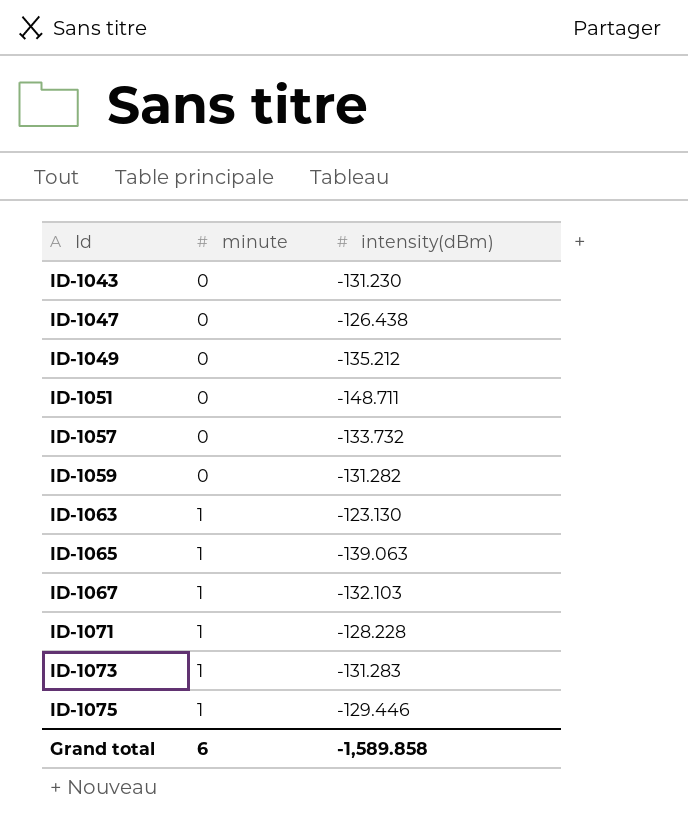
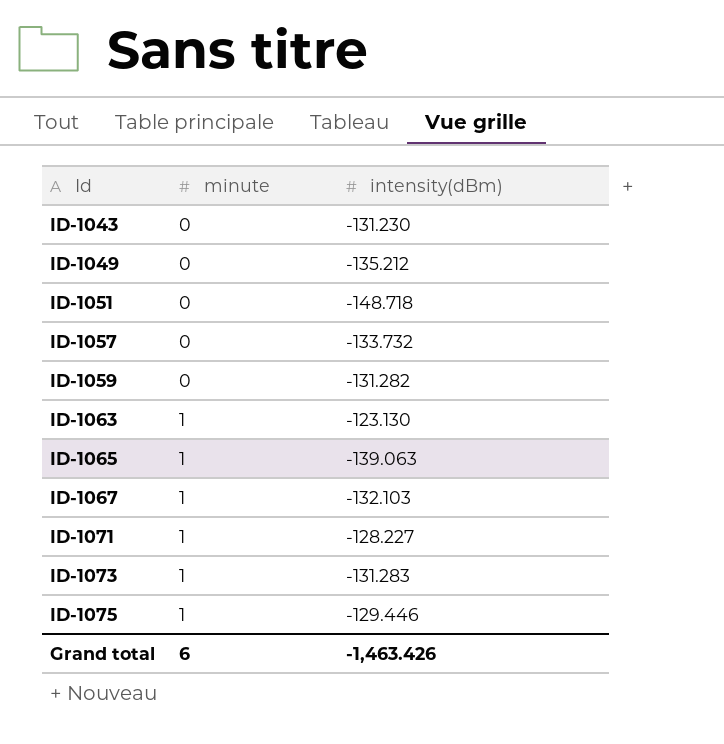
row ID-1047: 0 | -126.438 -> none
ID-1051 | intensity(dBm): -148.711 -> -148.718
ID-1071 | intensity(dBm): -128.228 -> -128.227
Grand total | intensity(dBm): -1,589.858 -> -1,463.426

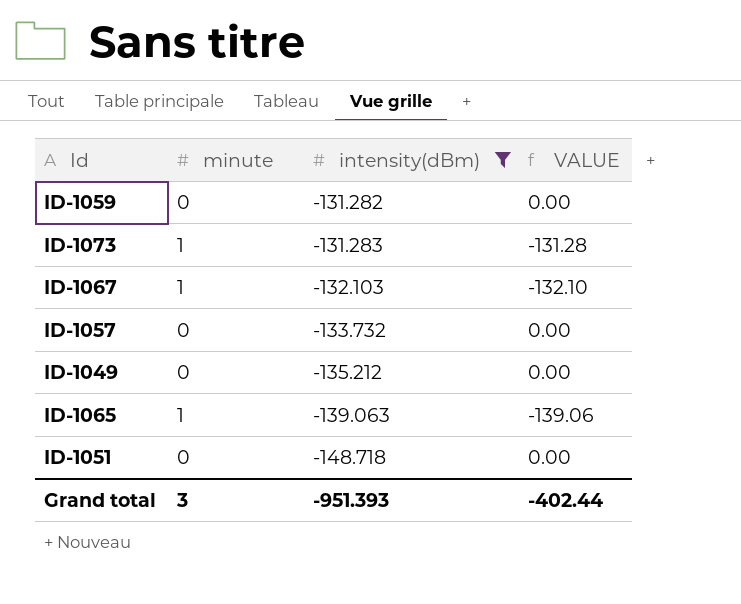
filter: none -> intensity(dBm) <= -131.282
row order: Id ascending -> intensity(dBm) descending
column VALUE | formula: none -> [minute] * [intensity(dBm)]
Grand total | minute: 6 -> 3
Grand total | intensity(dBm): -1,463.426 -> -951.393

